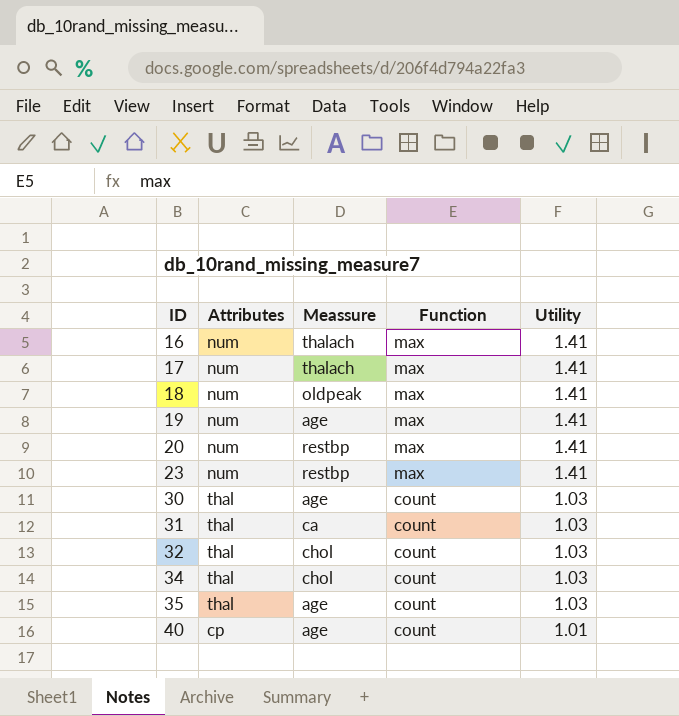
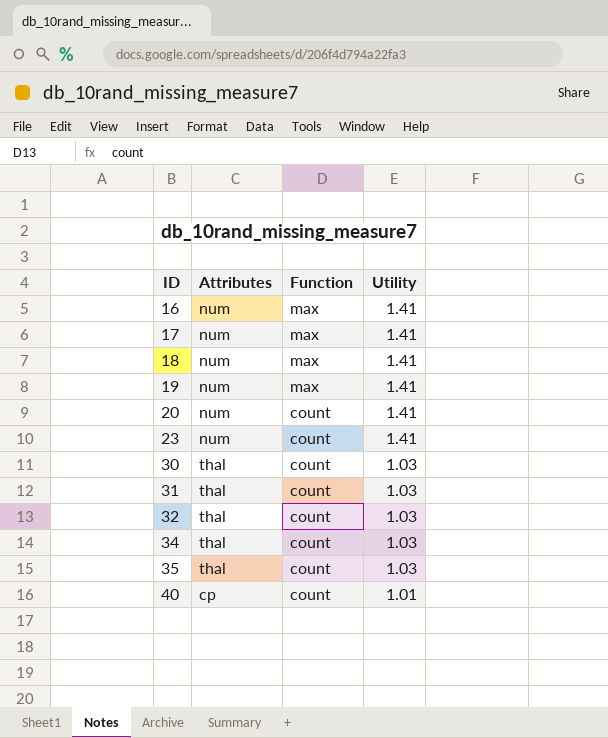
column Meassure | position: 3 -> none
20 | Function: max -> count
23 | Function: max -> count

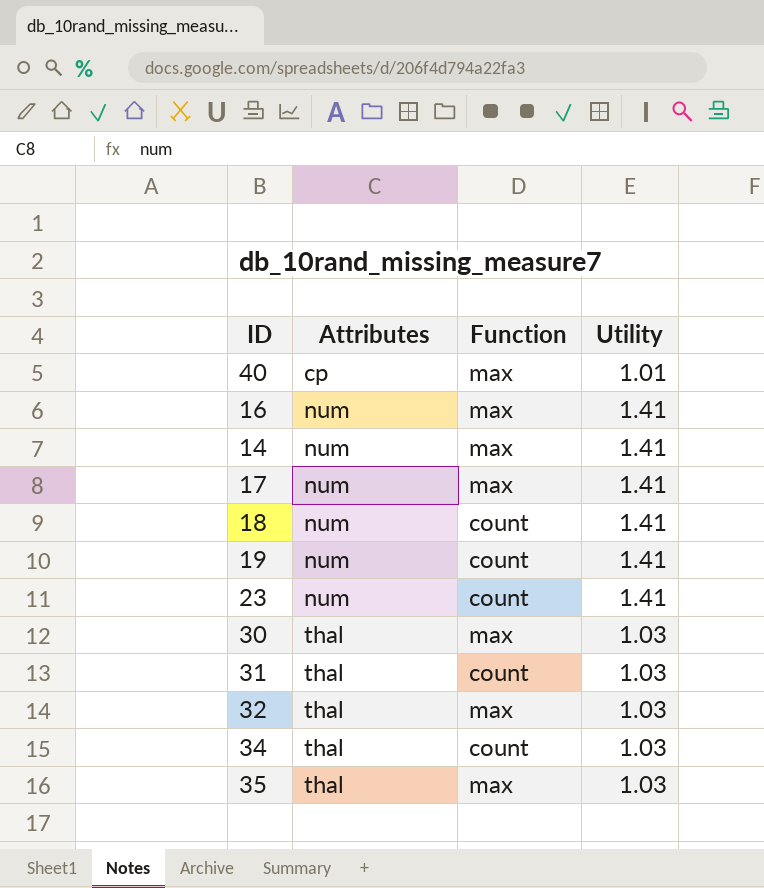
row order: ID ascending -> Attributes ascending
row 20: num | count | 1.41 -> none
40 | Function: count -> max
row 14: none -> num | max | 1.41
18 | Function: max -> count
19 | Function: max -> count
30 | Function: count -> max
32 | Function: count -> max
35 | Function: count -> max

